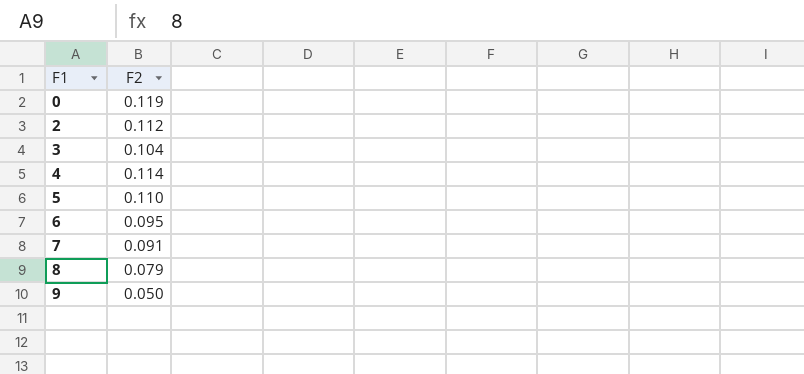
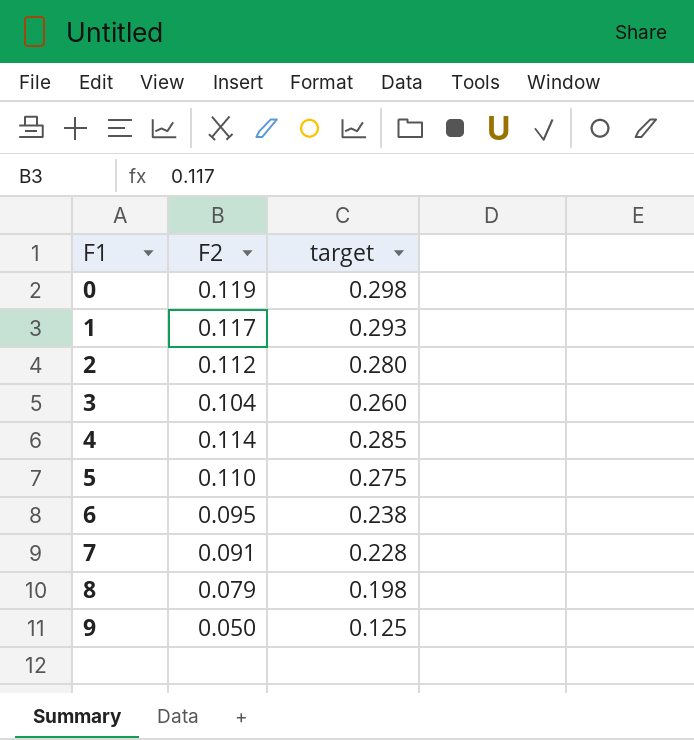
column target | formula: none -> [F2] * 2.5
row 1: none -> 0.117 | 0.293

